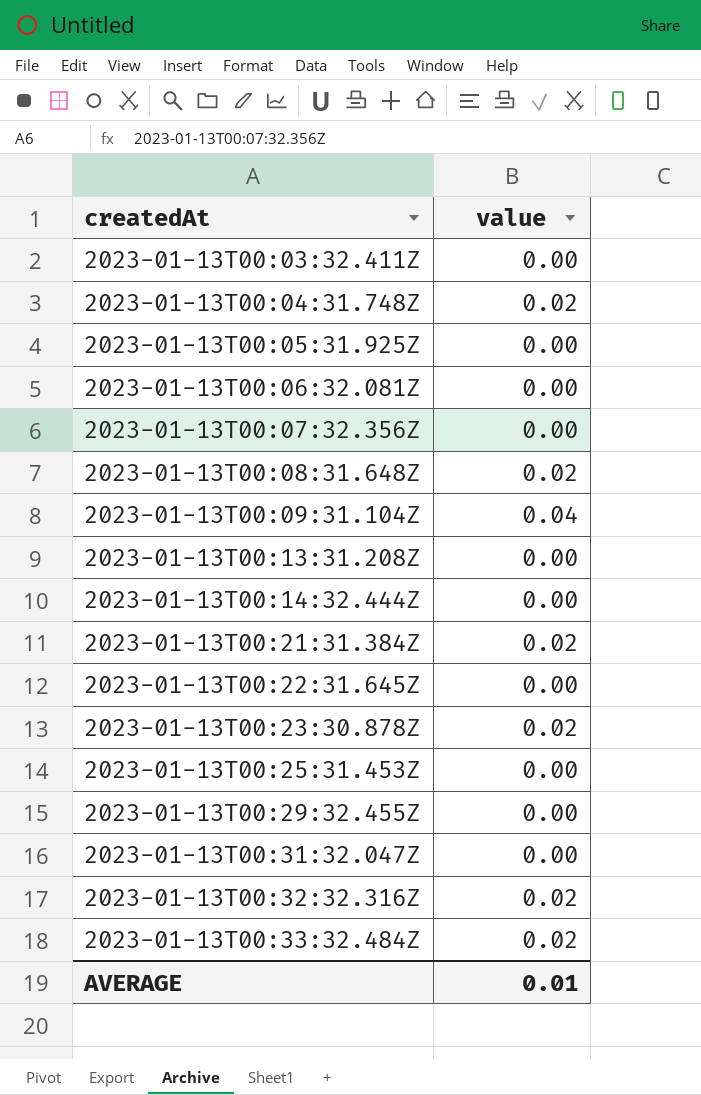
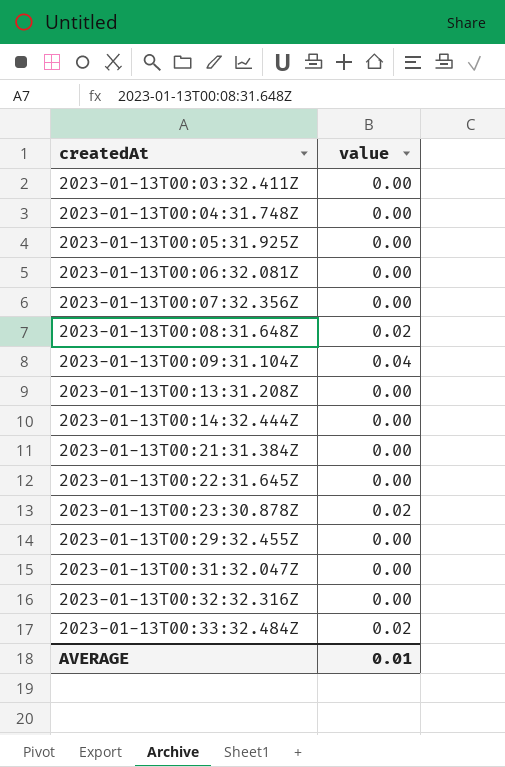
row 2023-01-13T00:25:31.453Z: 0.00 -> none
2023-01-13T00:04:31.748Z | value: 0.02 -> 0.00
2023-01-13T00:21:31.384Z | value: 0.02 -> 0.00
2023-01-13T00:32:32.316Z | value: 0.02 -> 0.00

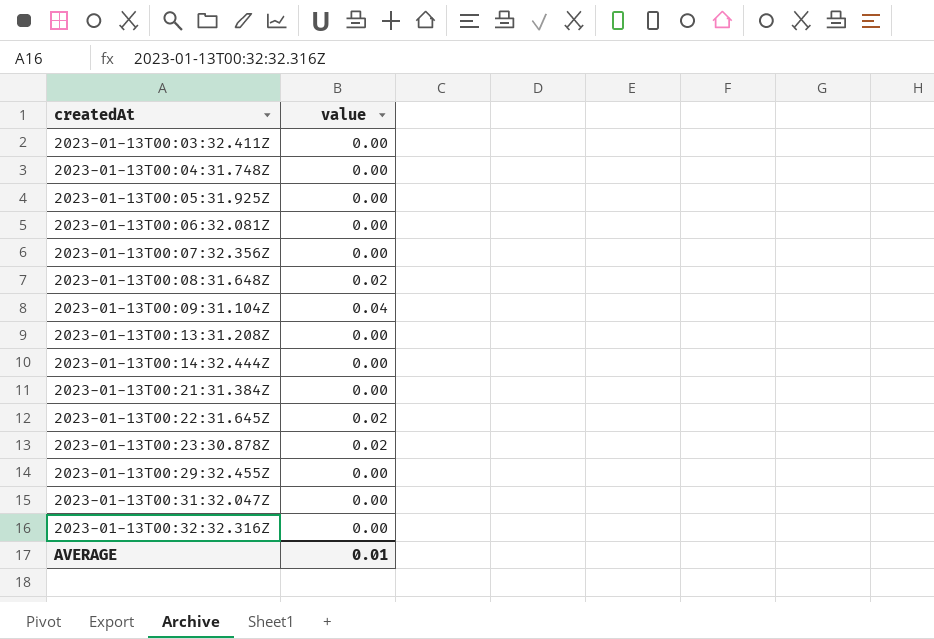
row 2023-01-13T00:33:32.484Z: 0.02 -> none
2023-01-13T00:22:31.645Z | value: 0.00 -> 0.02

